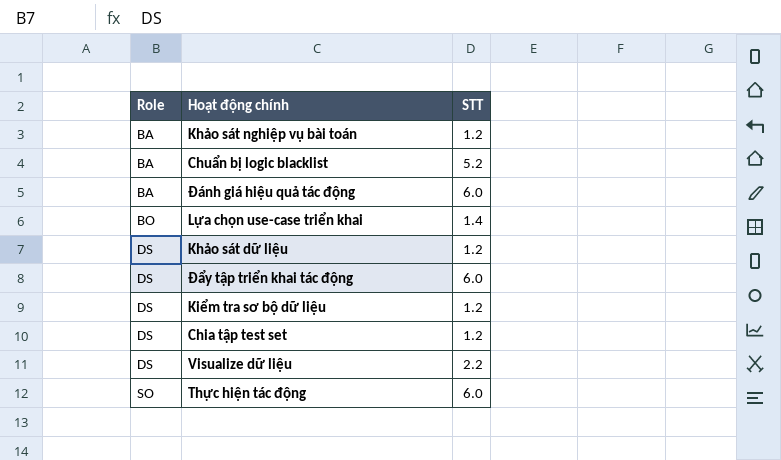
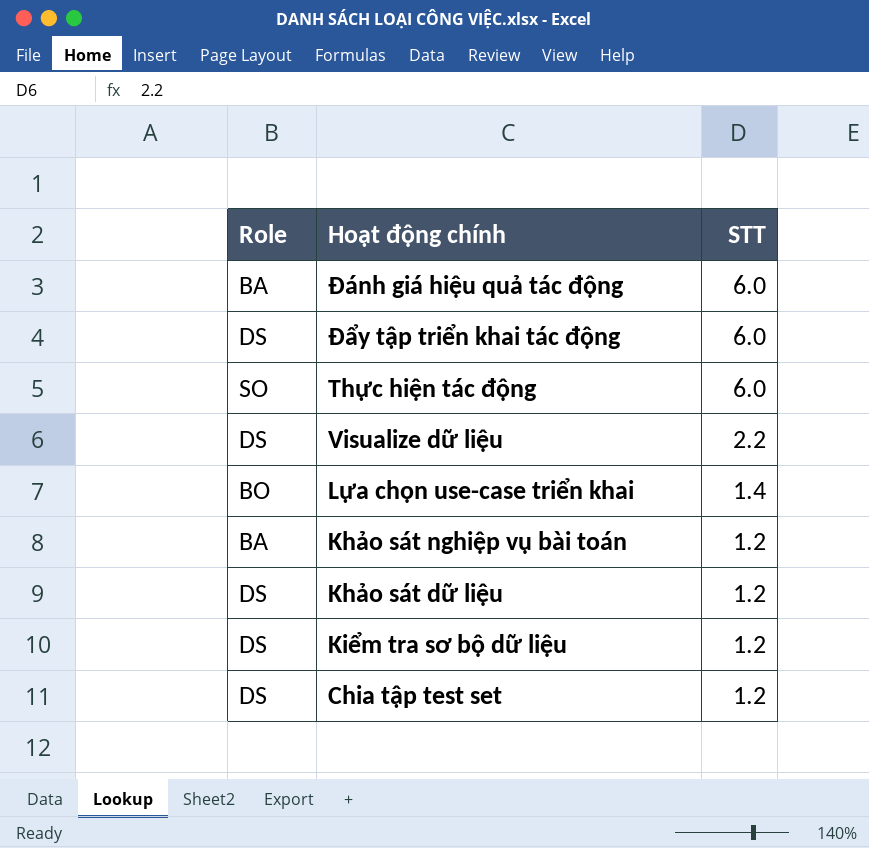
row order: Role ascending -> STT descending
row Chuẩn bị logic blacklist: BA | 5.2 -> none

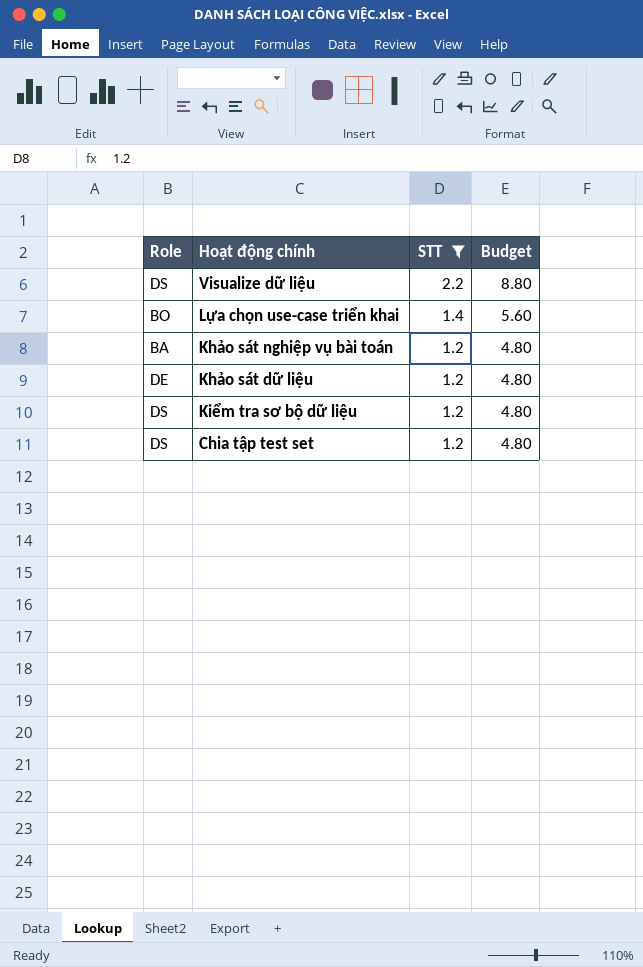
filter: none -> STT != 6.0
column Budget | formula: none -> [STT] * 4
Khảo sát dữ liệu | Role: DS -> DE

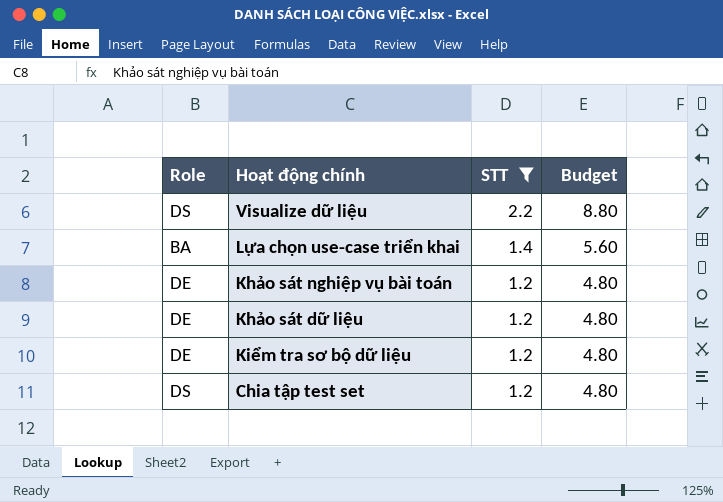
Lựa chọn use-case triển khai | Role: BO -> BA
Khảo sát nghiệp vụ bài toán | Role: BA -> DE
Kiểm tra sơ bộ dữ liệu | Role: DS -> DE

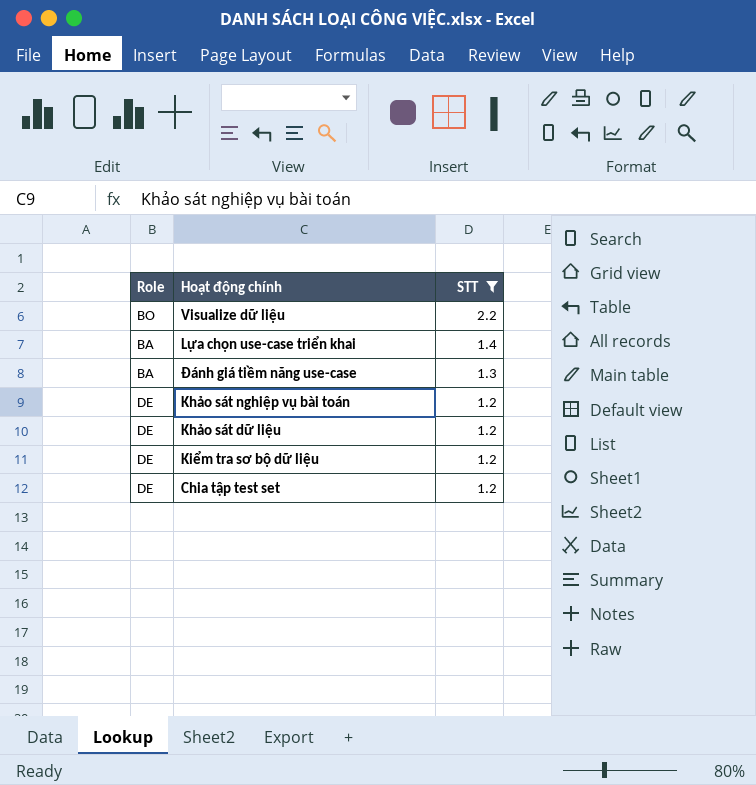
column Budget | formula: [STT] * 4 -> none
Visualize dữ liệu | Role: DS -> BO
row Đánh giá tiềm năng use-case: none -> BA | 1.3
Chia tập test set | Role: DS -> DE

